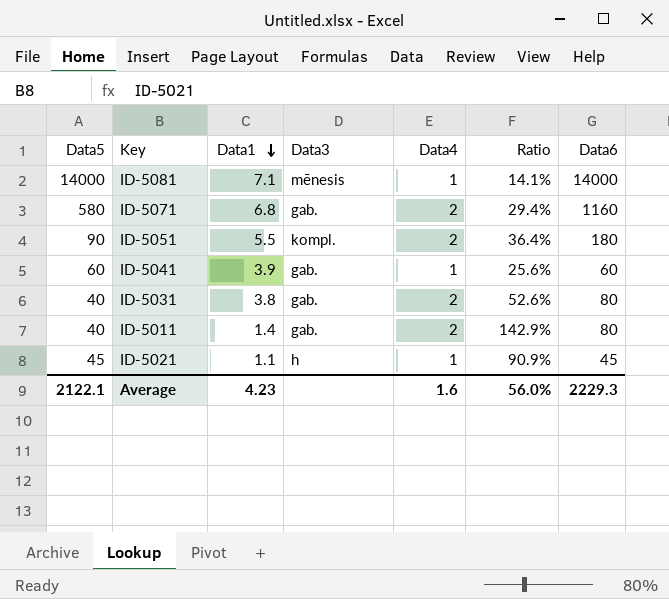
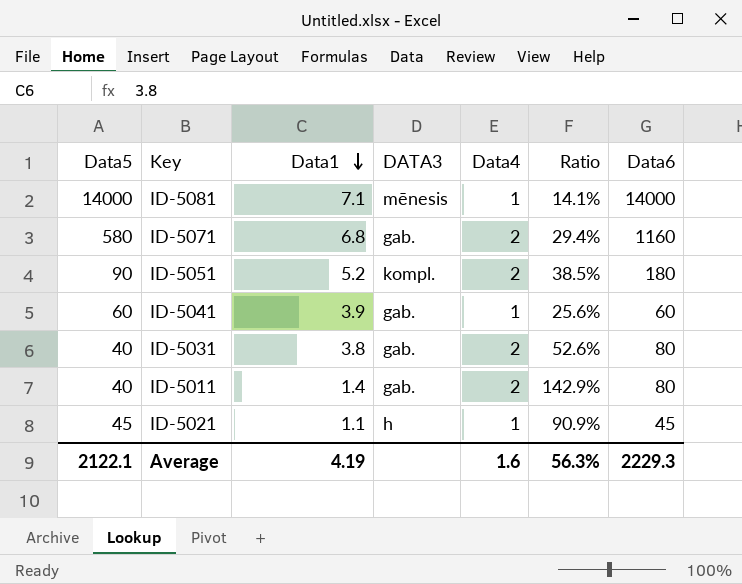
column name: Data3 -> DATA3
ID-5051 | Data1: 5.5 -> 5.2
ID-5051 | Ratio: 36.4% -> 38.5%
Average | Data1: 4.23 -> 4.19
Average | Ratio: 56.0% -> 56.3%

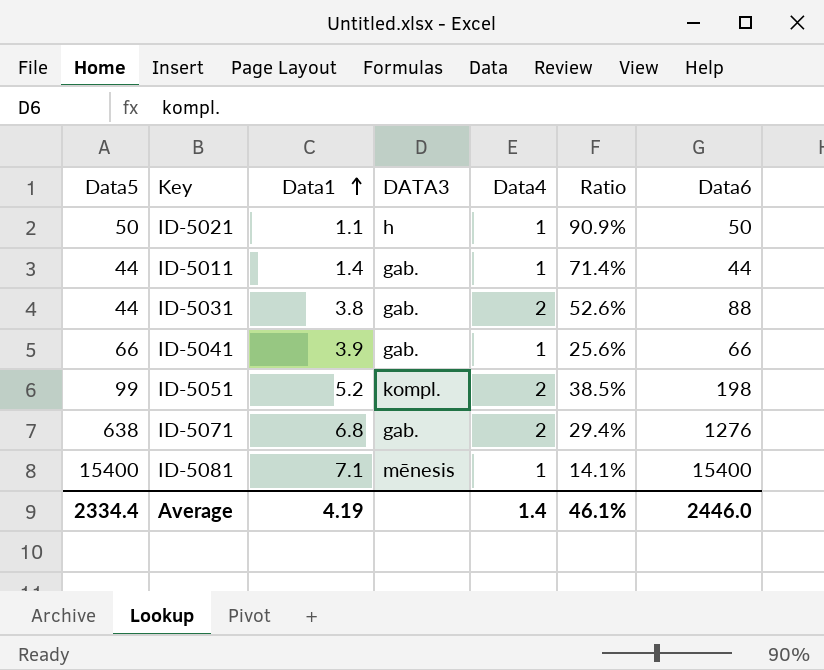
row order: Data1 descending -> Data1 ascending
ID-5021 | Data5: 45 -> 50
ID-5021 | Data6: 45 -> 50
ID-5011 | Data5: 40 -> 44
ID-5011 | Data4: 2 -> 1
ID-5011 | Ratio: 142.9% -> 71.4%
ID-5011 | Data6: 80 -> 44
ID-5031 | Data5: 40 -> 44
ID-5031 | Data6: 80 -> 88
ID-5041 | Data5: 60 -> 66
ID-5041 | Data6: 60 -> 66
ID-5051 | Data5: 90 -> 99
ID-5051 | Data6: 180 -> 198
ID-5071 | Data5: 580 -> 638
ID-5071 | Data6: 1160 -> 1276
ID-5081 | Data5: 14000 -> 15400
ID-5081 | Data6: 14000 -> 15400
Average | Data5: 2122.1 -> 2334.4
Average | Data4: 1.6 -> 1.4
Average | Ratio: 56.3% -> 46.1%
Average | Data6: 2229.3 -> 2446.0

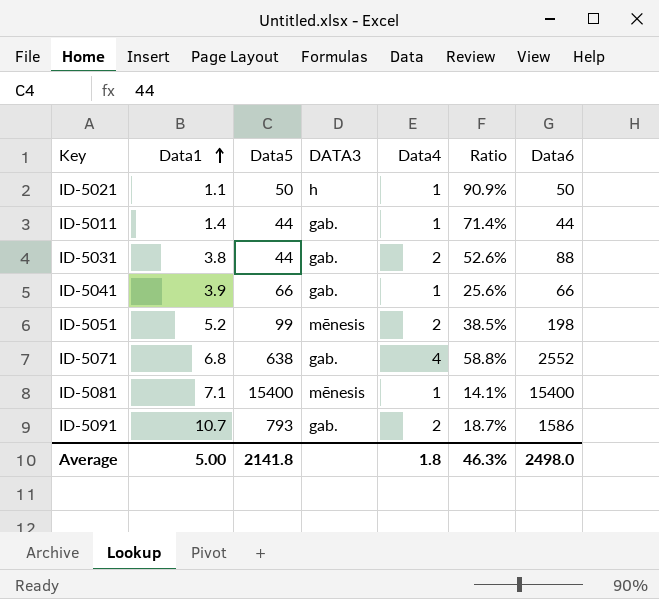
column Data5 | position: 1 -> 3
ID-5051 | DATA3: kompl. -> mēnesis
ID-5071 | Data4: 2 -> 4
ID-5071 | Ratio: 29.4% -> 58.8%
ID-5071 | Data6: 1276 -> 2552
row ID-5091: none -> 10.7 | 793 | gab. | 2 | 18.7% | 1586
Average | Data1: 4.19 -> 5.00
Average | Data5: 2334.4 -> 2141.8
Average | Data4: 1.4 -> 1.8
Average | Ratio: 46.1% -> 46.3%
Average | Data6: 2446.0 -> 2498.0

